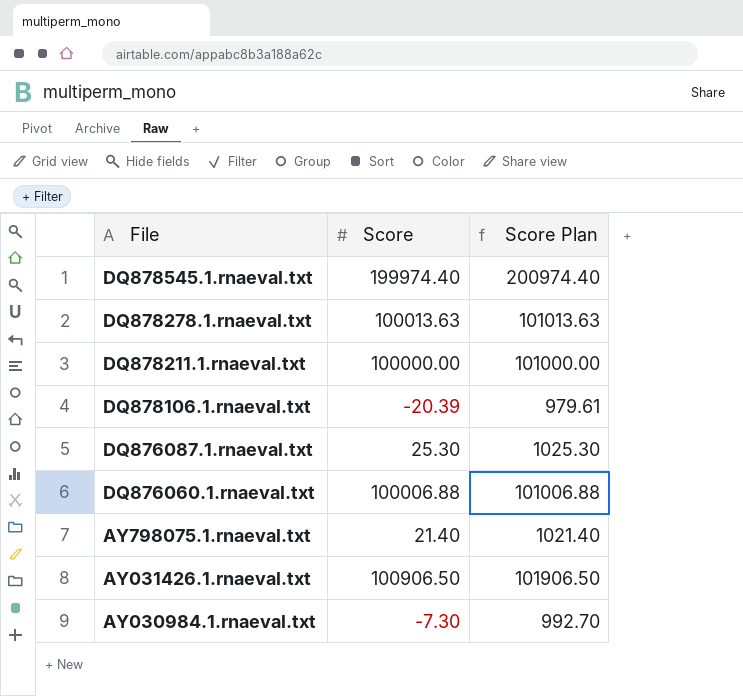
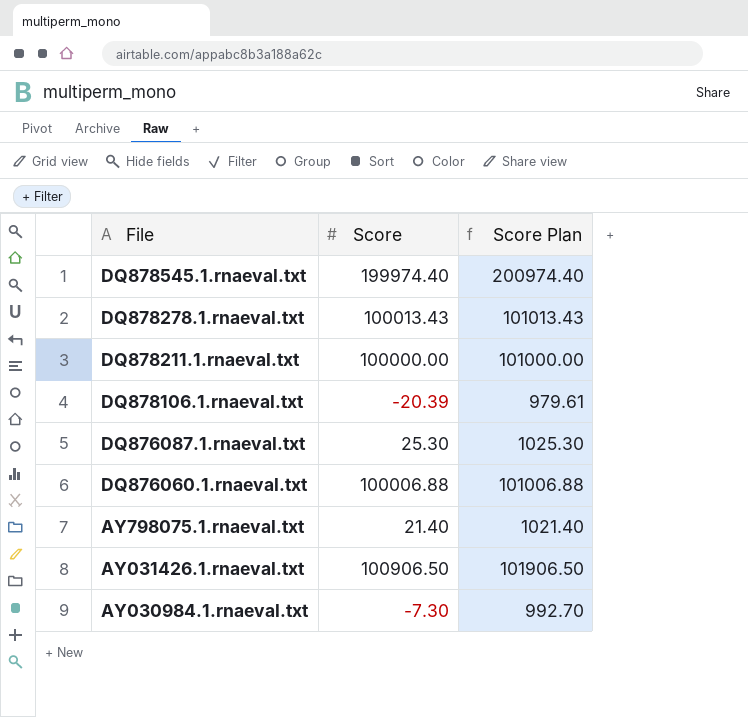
DQ878278.1.rnaeval.txt | Score: 100013.63 -> 100013.43
DQ878278.1.rnaeval.txt | Score Plan: 101013.63 -> 101013.43

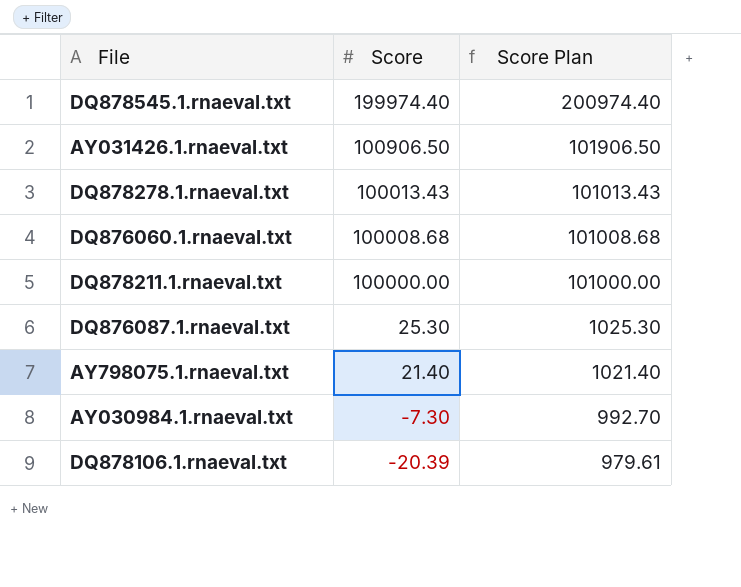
row order: File descending -> Score descending
DQ876060.1.rnaeval.txt | Score: 100006.88 -> 100008.68
DQ876060.1.rnaeval.txt | Score Plan: 101006.88 -> 101008.68

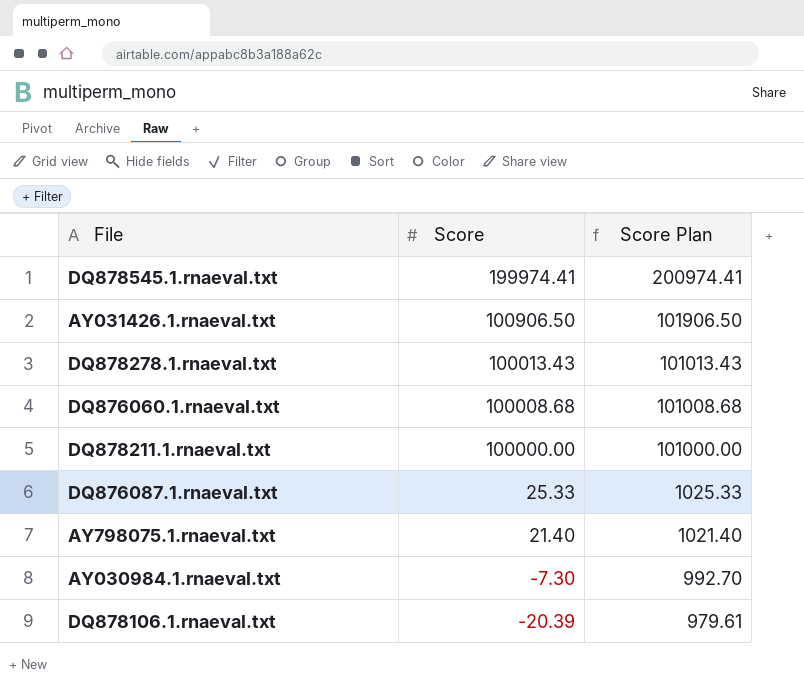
DQ878545.1.rnaeval.txt | Score: 199974.40 -> 199974.41
DQ878545.1.rnaeval.txt | Score Plan: 200974.40 -> 200974.41
DQ876087.1.rnaeval.txt | Score: 25.30 -> 25.33
DQ876087.1.rnaeval.txt | Score Plan: 1025.30 -> 1025.33

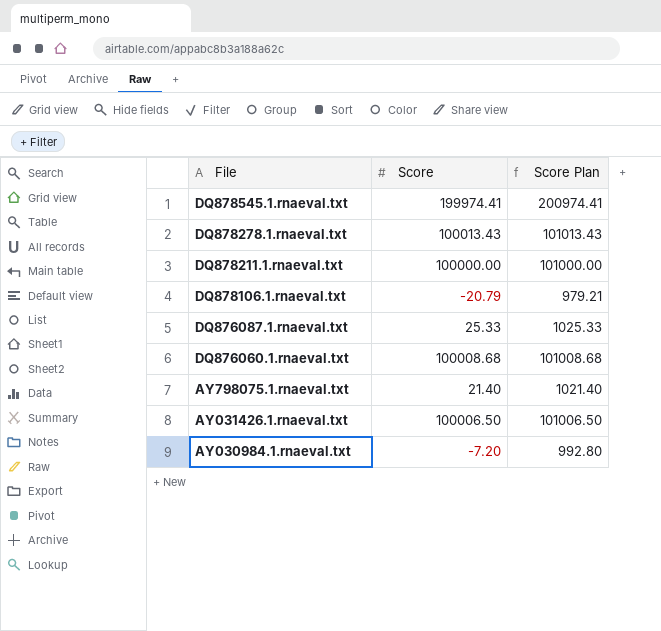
row order: Score descending -> File descending
DQ878106.1.rnaeval.txt | Score: -20.39 -> -20.79
DQ878106.1.rnaeval.txt | Score Plan: 979.61 -> 979.21
AY031426.1.rnaeval.txt | Score: 100906.50 -> 100006.50
AY031426.1.rnaeval.txt | Score Plan: 101906.50 -> 101006.50
AY030984.1.rnaeval.txt | Score: -7.30 -> -7.20
AY030984.1.rnaeval.txt | Score Plan: 992.70 -> 992.80

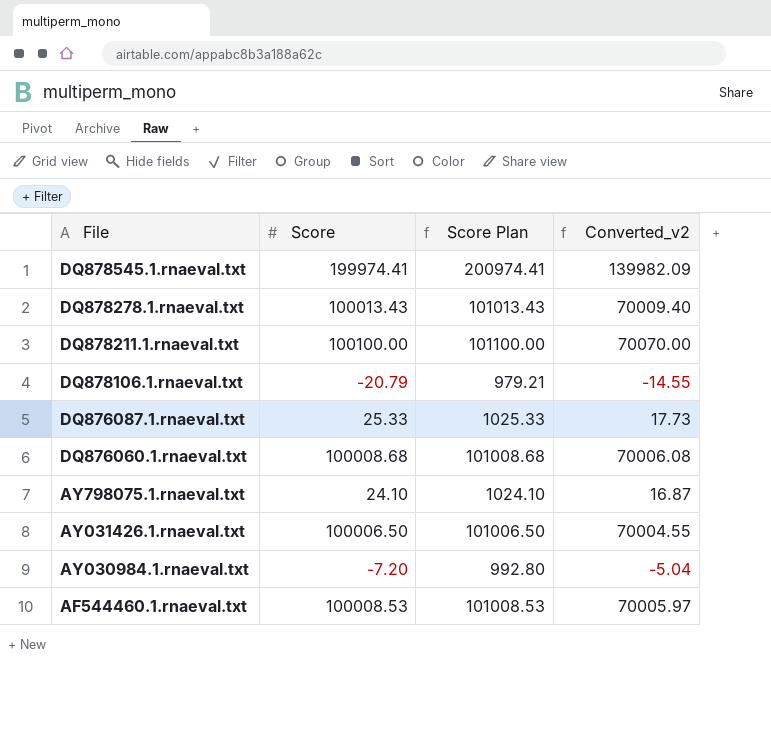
column Converted_v2 | formula: none -> [Score] * 0.7
DQ878211.1.rnaeval.txt | Score: 100000.00 -> 100100.00
DQ878211.1.rnaeval.txt | Score Plan: 101000.00 -> 101100.00
AY798075.1.rnaeval.txt | Score: 21.40 -> 24.10
AY798075.1.rnaeval.txt | Score Plan: 1021.40 -> 1024.10
row AF544460.1.rnaeval.txt: none -> 100008.53 | 101008.53 | 70005.97

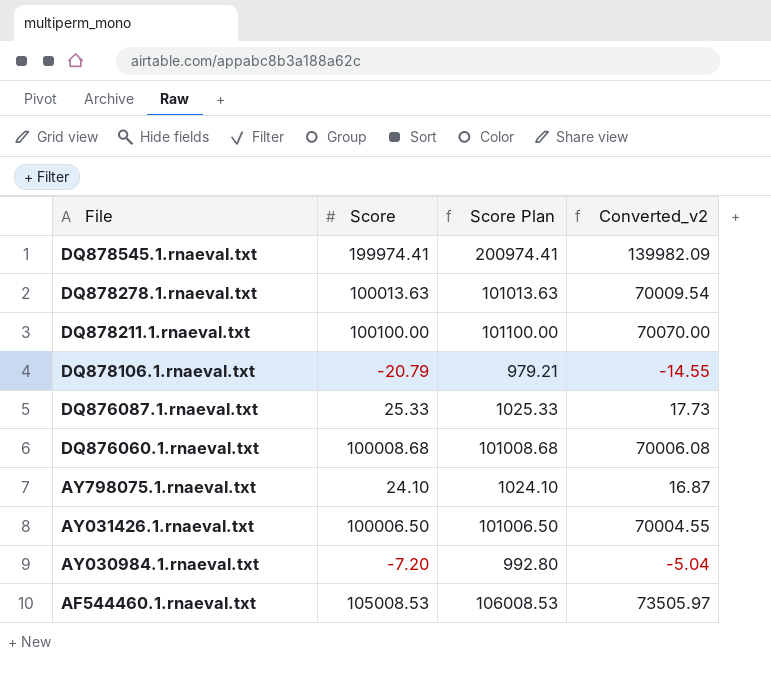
DQ878278.1.rnaeval.txt | Score: 100013.43 -> 100013.63
DQ878278.1.rnaeval.txt | Score Plan: 101013.43 -> 101013.63
DQ878278.1.rnaeval.txt | Converted_v2: 70009.40 -> 70009.54
AF544460.1.rnaeval.txt | Score: 100008.53 -> 105008.53
AF544460.1.rnaeval.txt | Score Plan: 101008.53 -> 106008.53
AF544460.1.rnaeval.txt | Converted_v2: 70005.97 -> 73505.97

